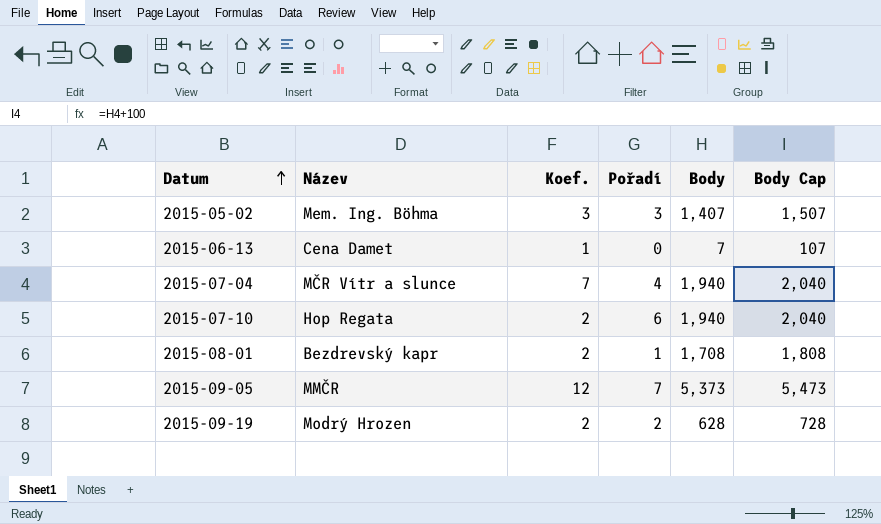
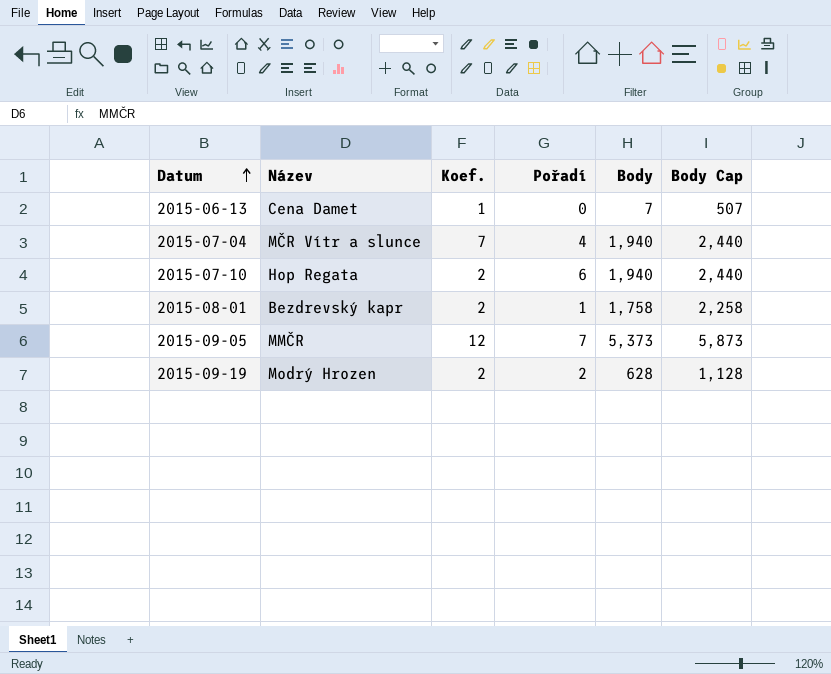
column Body Cap | formula: [Body] + 100 -> [Body] + 500
row 2015-05-02: Mem. Ing. Böhma | 3 | 3 | 1,407 | 1,507 -> none
2015-08-01 | Body: 1,708 -> 1,758

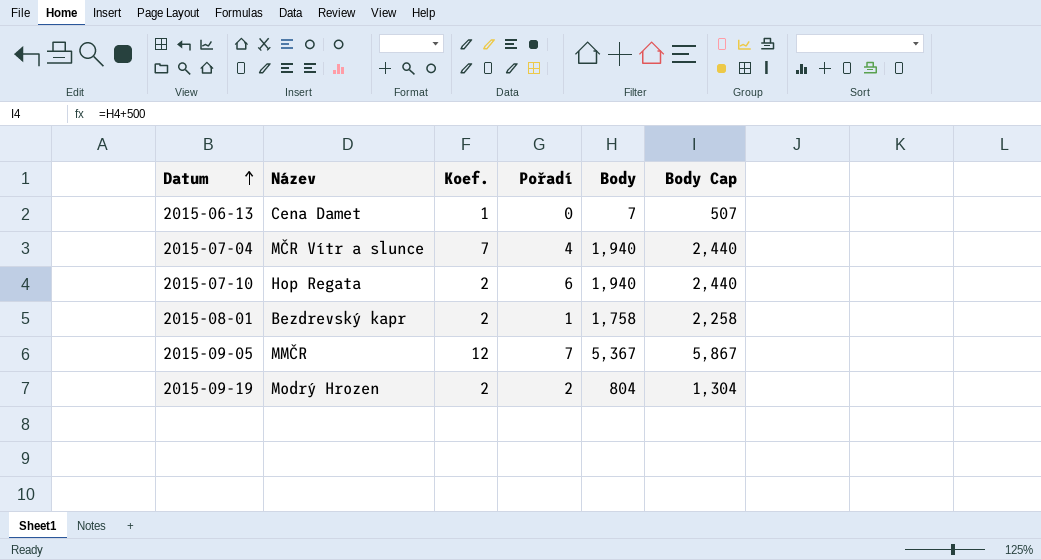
2015-09-05 | Body: 5,373 -> 5,367
2015-09-05 | Body Cap: 5,873 -> 5,867
2015-09-19 | Body: 628 -> 804
2015-09-19 | Body Cap: 1,128 -> 1,304

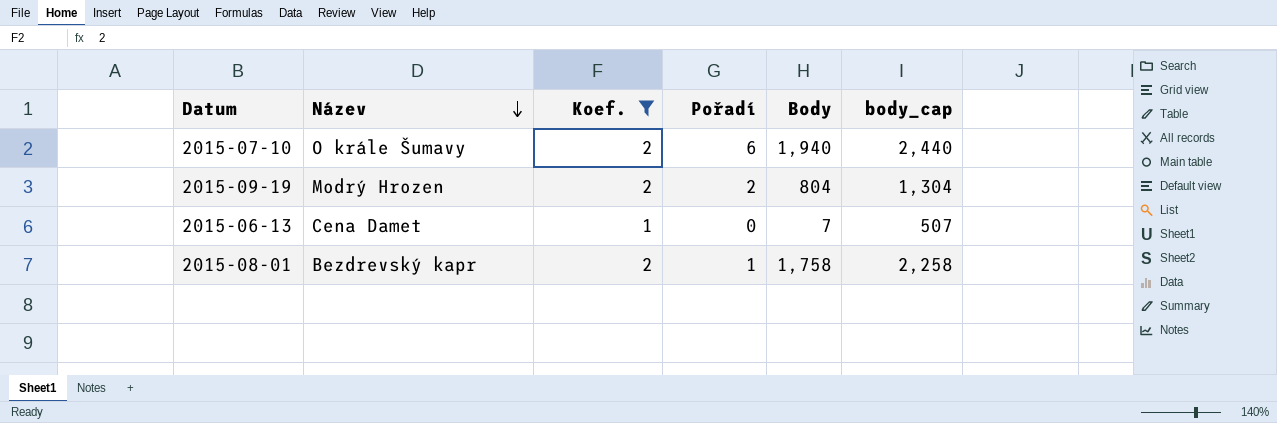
filter: none -> Koef. <= 2
row order: Datum ascending -> Název descending
column name: Body Cap -> body_cap
2015-07-10 | Název: Hop Regata -> O krále Šumavy

